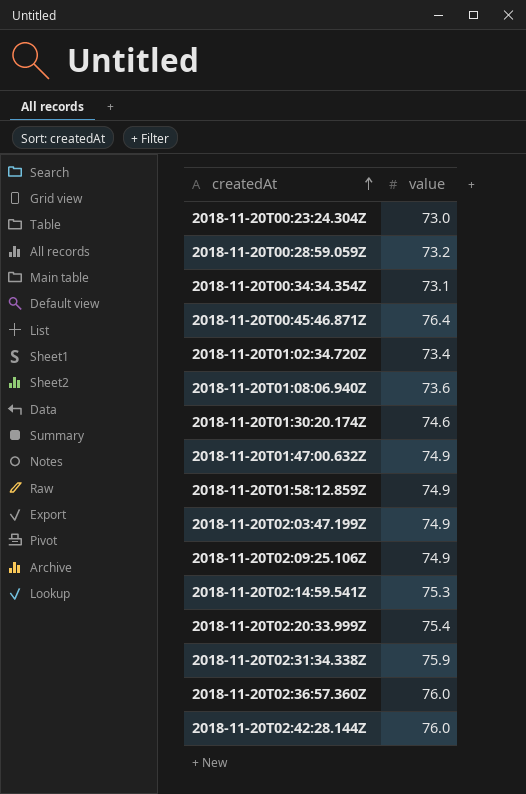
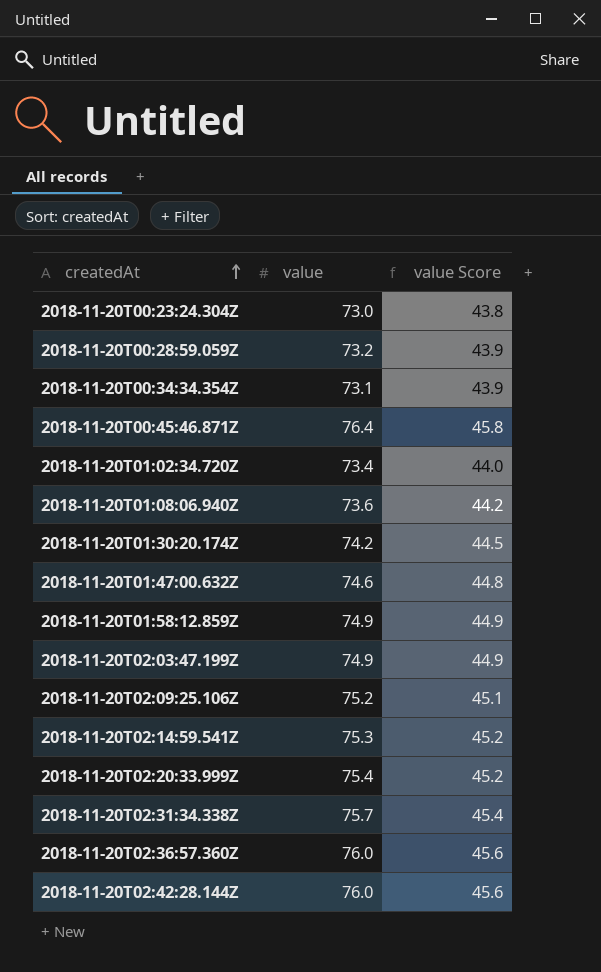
column value Score | formula: none -> [value] * 0.6
2018-11-20T01:30:20.174Z | value: 74.6 -> 74.2
2018-11-20T01:47:00.632Z | value: 74.9 -> 74.6
2018-11-20T02:09:25.106Z | value: 74.9 -> 75.2
2018-11-20T02:31:34.338Z | value: 75.9 -> 75.7

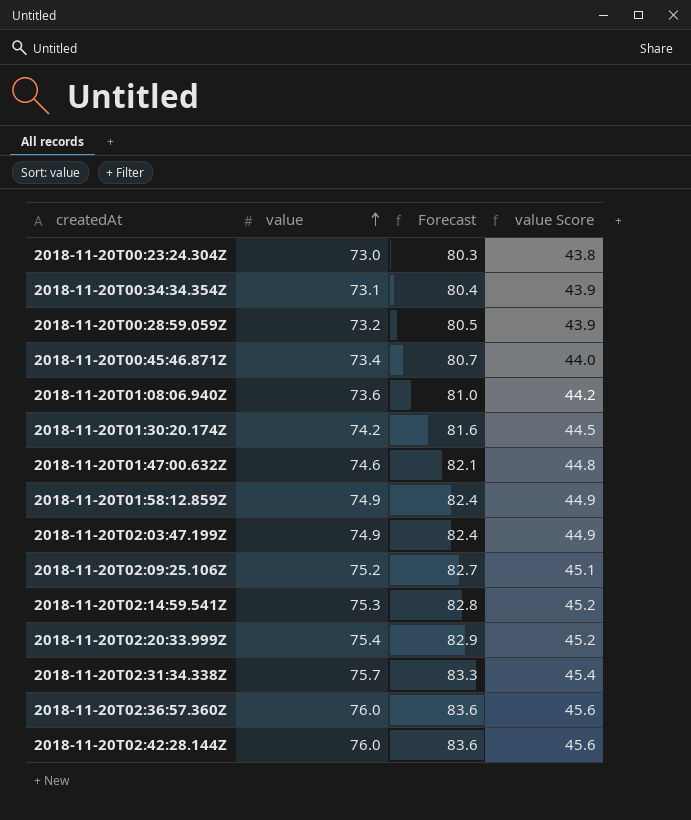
row order: createdAt ascending -> value ascending
column Forecast | formula: none -> [value] * 1.1
row 2018-11-20T01:02:34.720Z: 73.4 | 44.0 -> none
2018-11-20T00:45:46.871Z | value: 76.4 -> 73.4
2018-11-20T00:45:46.871Z | value Score: 45.8 -> 44.0

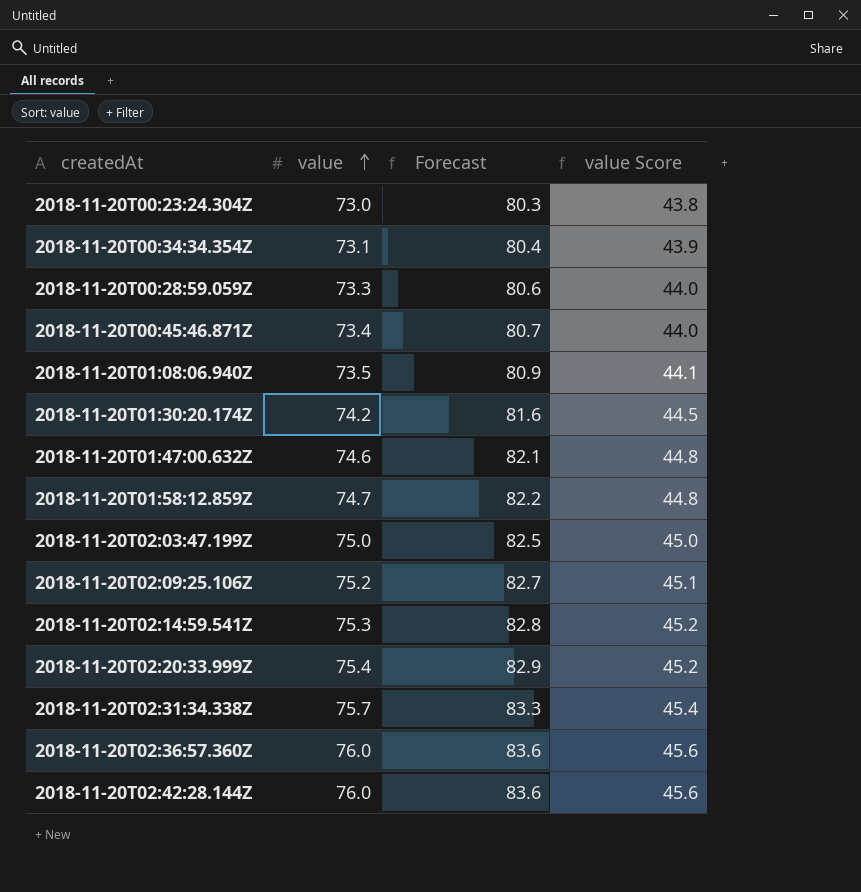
2018-11-20T00:28:59.059Z | value: 73.2 -> 73.3
2018-11-20T00:28:59.059Z | Forecast: 80.5 -> 80.6
2018-11-20T00:28:59.059Z | value Score: 43.9 -> 44.0
2018-11-20T01:08:06.940Z | value: 73.6 -> 73.5
2018-11-20T01:08:06.940Z | Forecast: 81.0 -> 80.9
2018-11-20T01:08:06.940Z | value Score: 44.2 -> 44.1
2018-11-20T01:58:12.859Z | value: 74.9 -> 74.7
2018-11-20T01:58:12.859Z | Forecast: 82.4 -> 82.2
2018-11-20T01:58:12.859Z | value Score: 44.9 -> 44.8
2018-11-20T02:03:47.199Z | value: 74.9 -> 75.0
2018-11-20T02:03:47.199Z | Forecast: 82.4 -> 82.5
2018-11-20T02:03:47.199Z | value Score: 44.9 -> 45.0

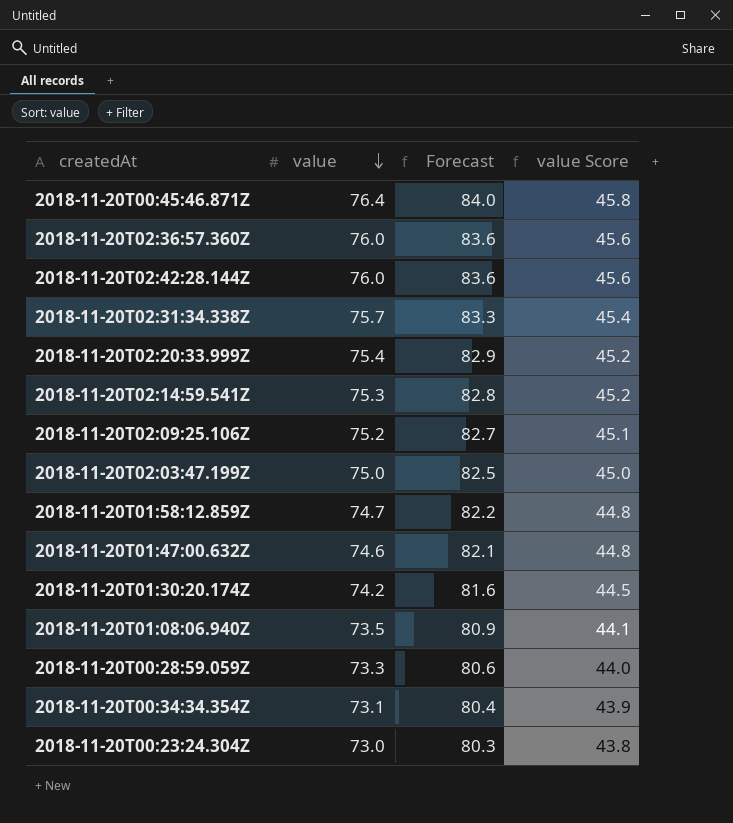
row order: value ascending -> value descending
2018-11-20T00:45:46.871Z | value: 73.4 -> 76.4
2018-11-20T00:45:46.871Z | Forecast: 80.7 -> 84.0
2018-11-20T00:45:46.871Z | value Score: 44.0 -> 45.8

